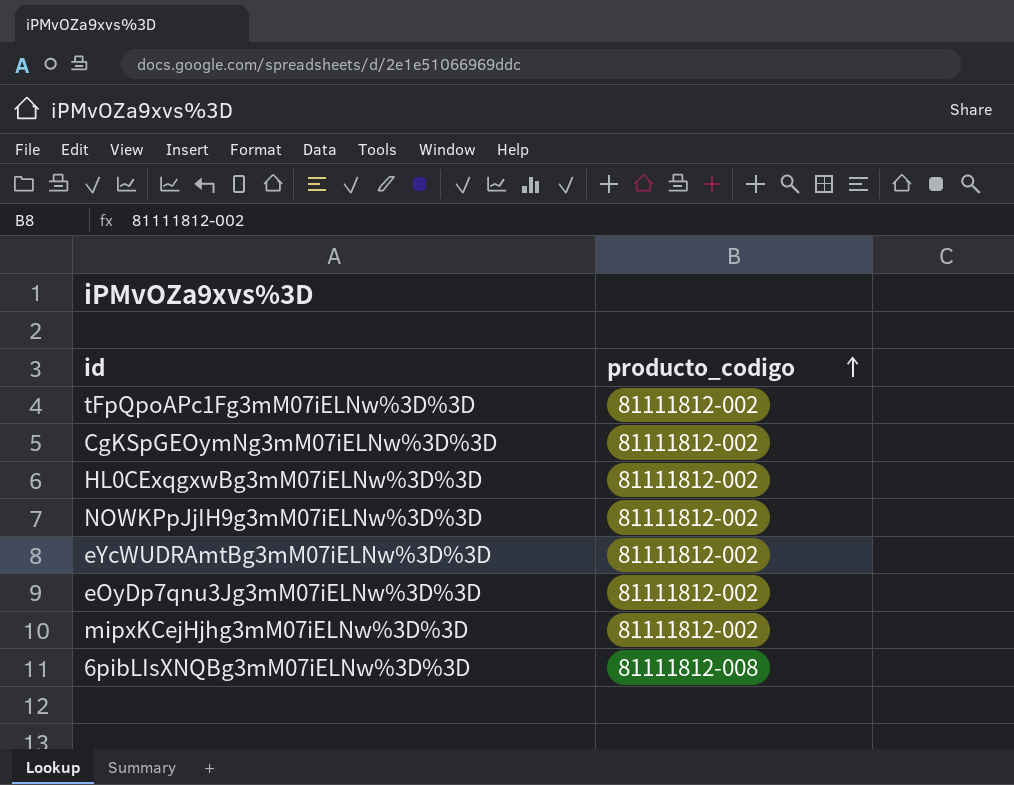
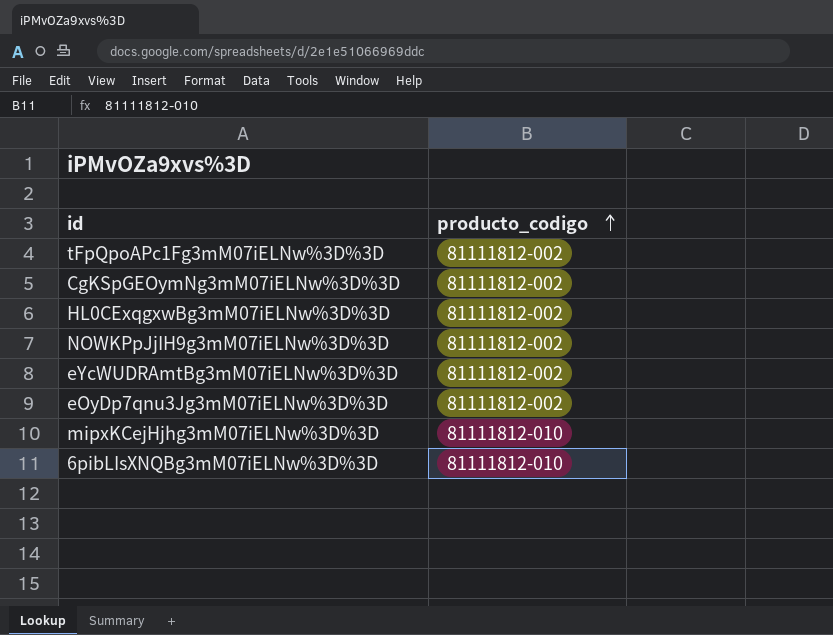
mipxKCejHjhg3mM07iELNw%3D%3D | producto_codigo: 81111812-002 -> 81111812-010
6pibLIsXNQBg3mM07iELNw%3D%3D | producto_codigo: 81111812-008 -> 81111812-010

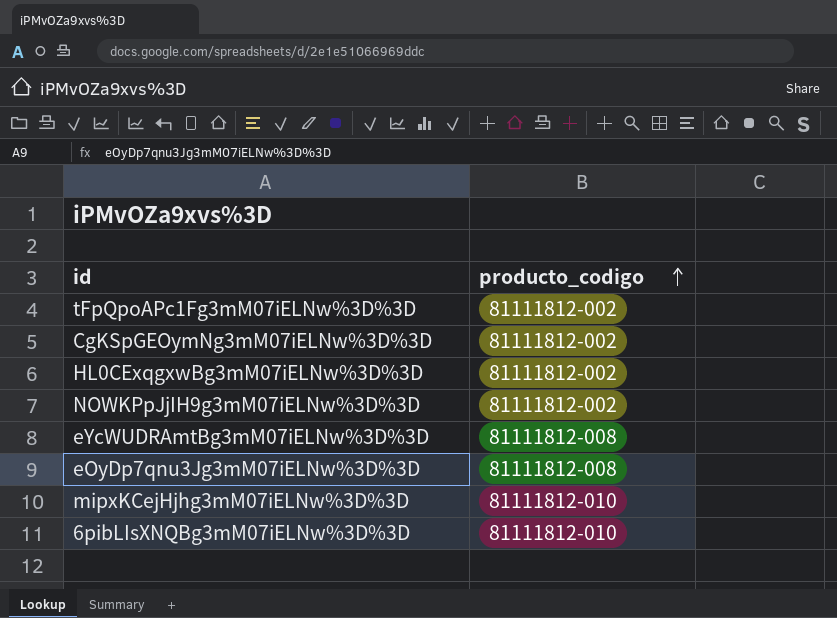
eYcWUDRAmtBg3mM07iELNw%3D%3D | producto_codigo: 81111812-002 -> 81111812-008
eOyDp7qnu3Jg3mM07iELNw%3D%3D | producto_codigo: 81111812-002 -> 81111812-008

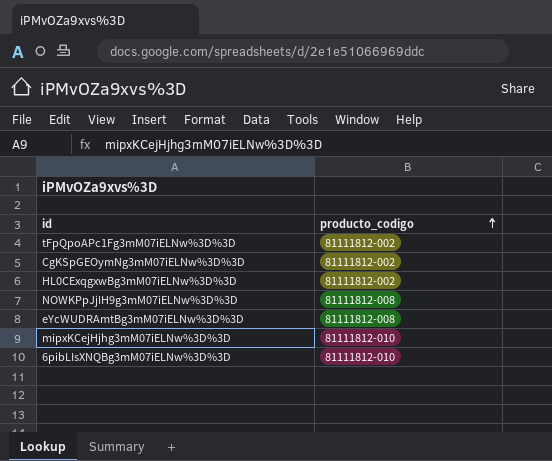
row eOyDp7qnu3Jg3mM07iELNw%3D%3D: 81111812-008 -> none
NOWKPpJjIH9g3mM07iELNw%3D%3D | producto_codigo: 81111812-002 -> 81111812-008

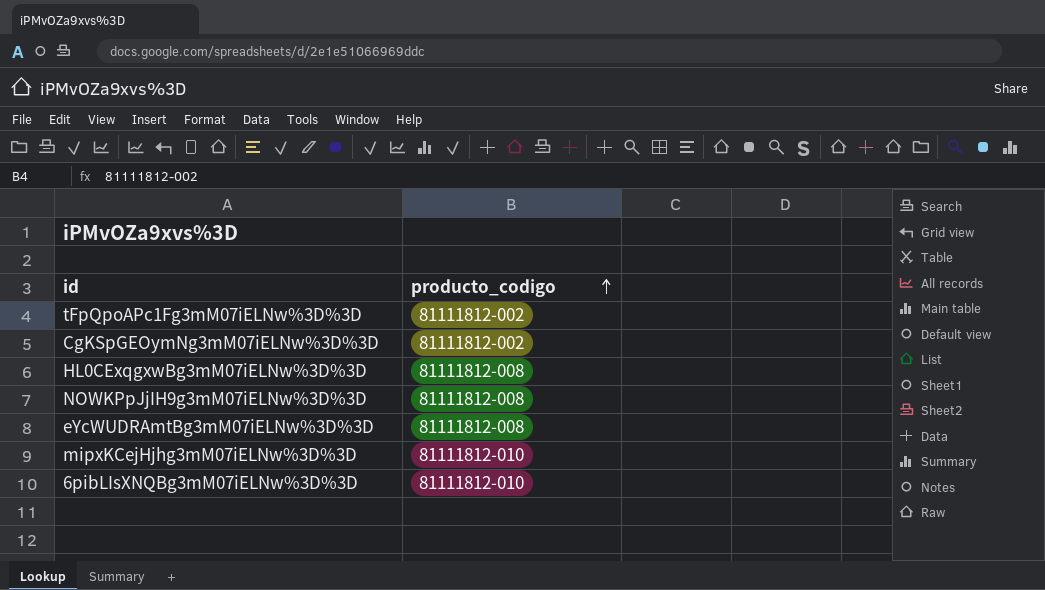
HL0CExqgxwBg3mM07iELNw%3D%3D | producto_codigo: 81111812-002 -> 81111812-008

